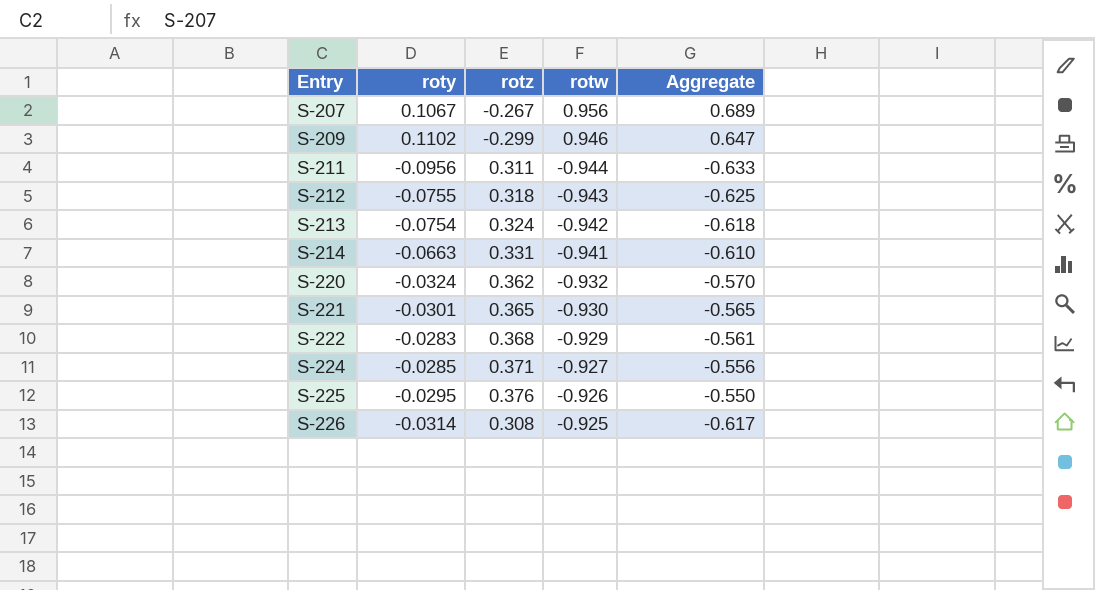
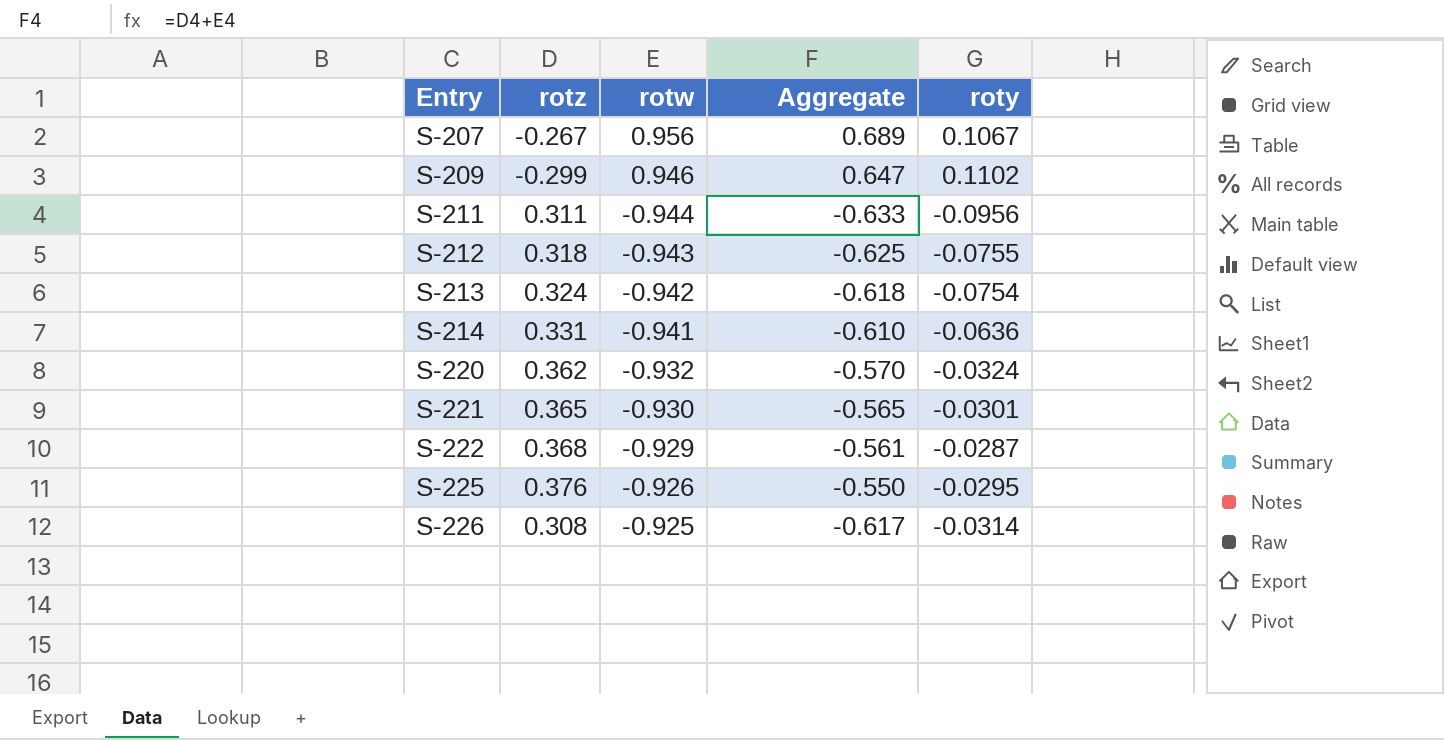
column roty | position: 2 -> 5
row S-224: -0.0285 | 0.371 | -0.927 | -0.556 -> none
S-214 | roty: -0.0663 -> -0.0636
S-222 | roty: -0.0283 -> -0.0287

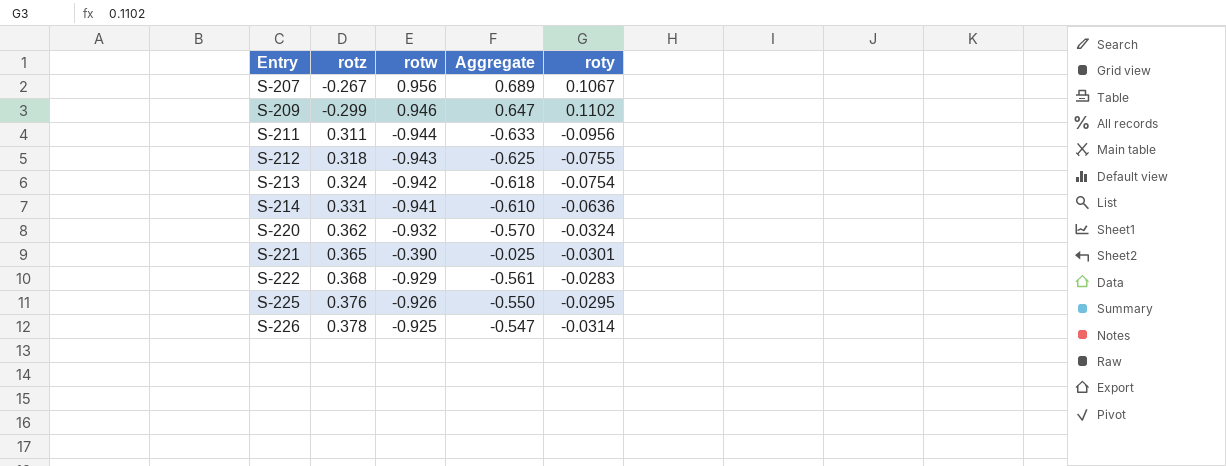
S-221 | rotw: -0.930 -> -0.390
S-221 | Aggregate: -0.565 -> -0.025
S-222 | roty: -0.0287 -> -0.0283
S-226 | rotz: 0.308 -> 0.378
S-226 | Aggregate: -0.617 -> -0.547

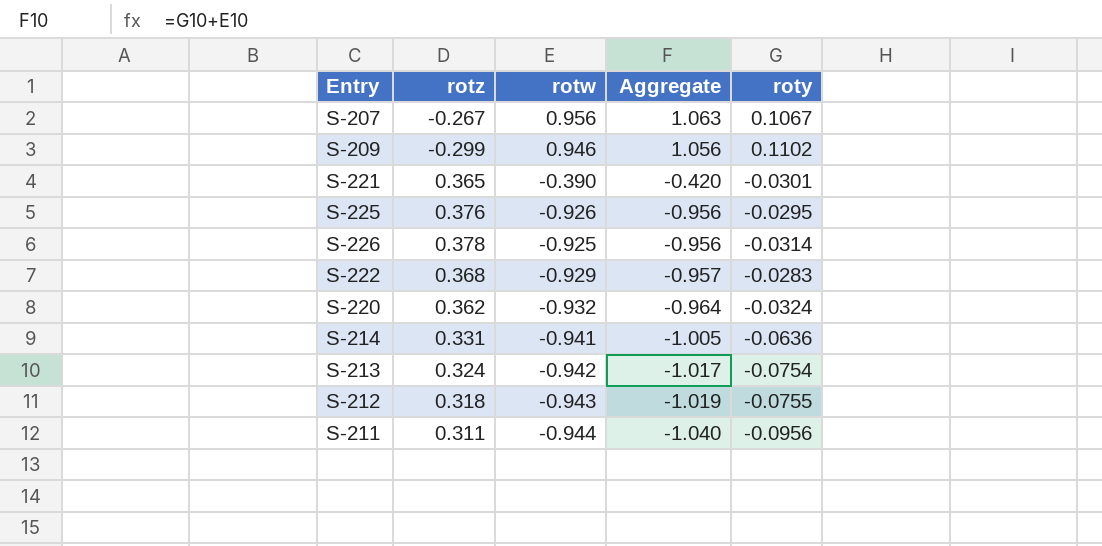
row order: Entry ascending -> Aggregate descending
column Aggregate | formula: [rotz] + [rotw] -> [rotw] + [roty]

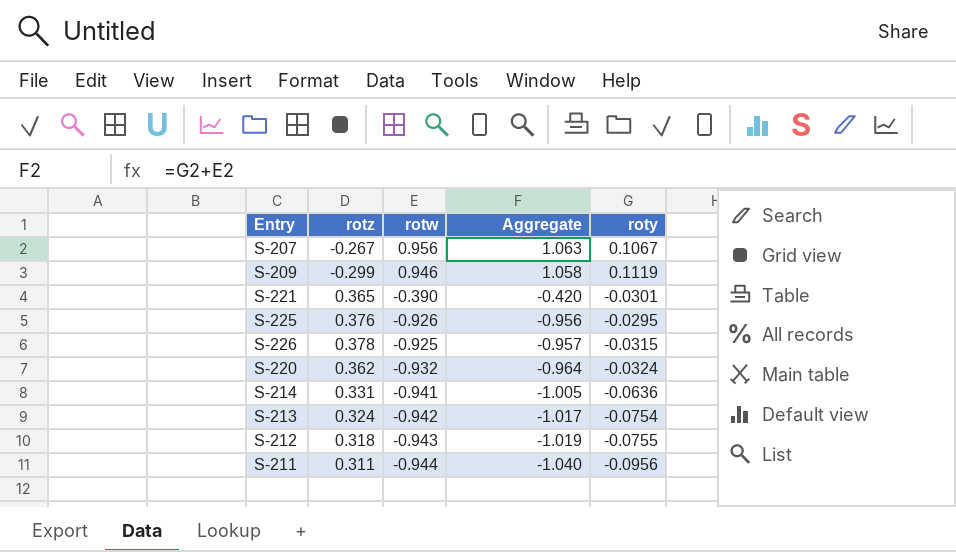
row S-222: 0.368 | -0.929 | -0.957 | -0.0283 -> none
S-209 | Aggregate: 1.056 -> 1.058
S-209 | roty: 0.1102 -> 0.1119
S-226 | Aggregate: -0.956 -> -0.957
S-226 | roty: -0.0314 -> -0.0315

